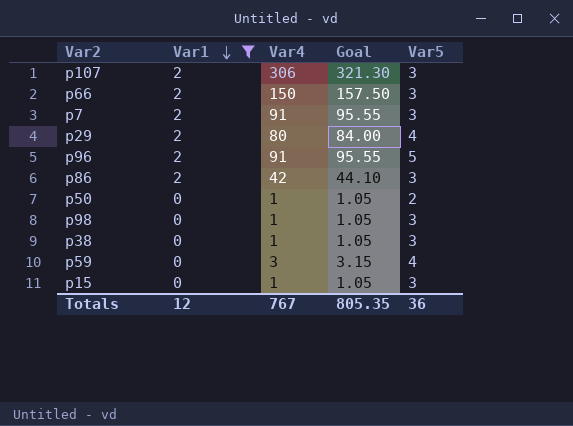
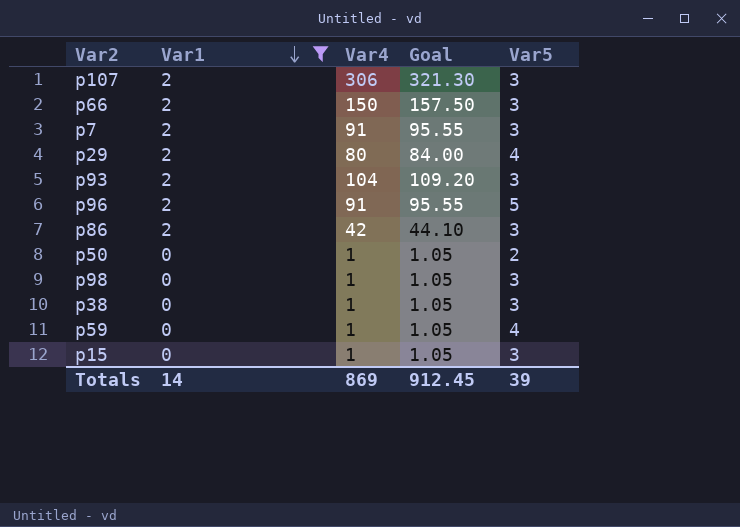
row p93: none -> 2 | 104 | 109.20 | 3
p59 | Var4: 3 -> 1
p59 | Goal: 3.15 -> 1.05
Totals | Var1: 12 -> 14
Totals | Var4: 767 -> 869
Totals | Goal: 805.35 -> 912.45
Totals | Var5: 36 -> 39

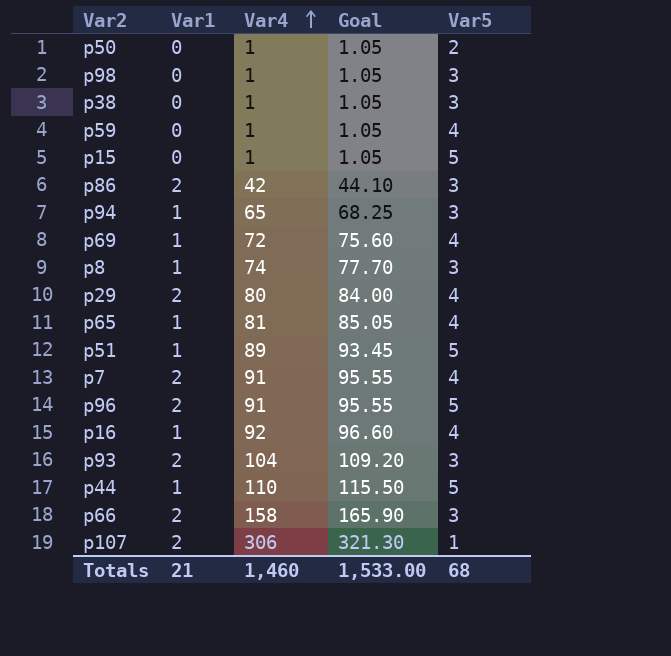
filter: Var1 != 1 -> none
row order: Var1 descending -> Var4 ascending
p15 | Var5: 3 -> 5
p7 | Var5: 3 -> 4
p66 | Var4: 150 -> 158
p66 | Goal: 157.50 -> 165.90
p107 | Var5: 3 -> 1
Totals | Var1: 14 -> 21
Totals | Var4: 869 -> 1,460
Totals | Goal: 912.45 -> 1,533.00
Totals | Var5: 39 -> 68

